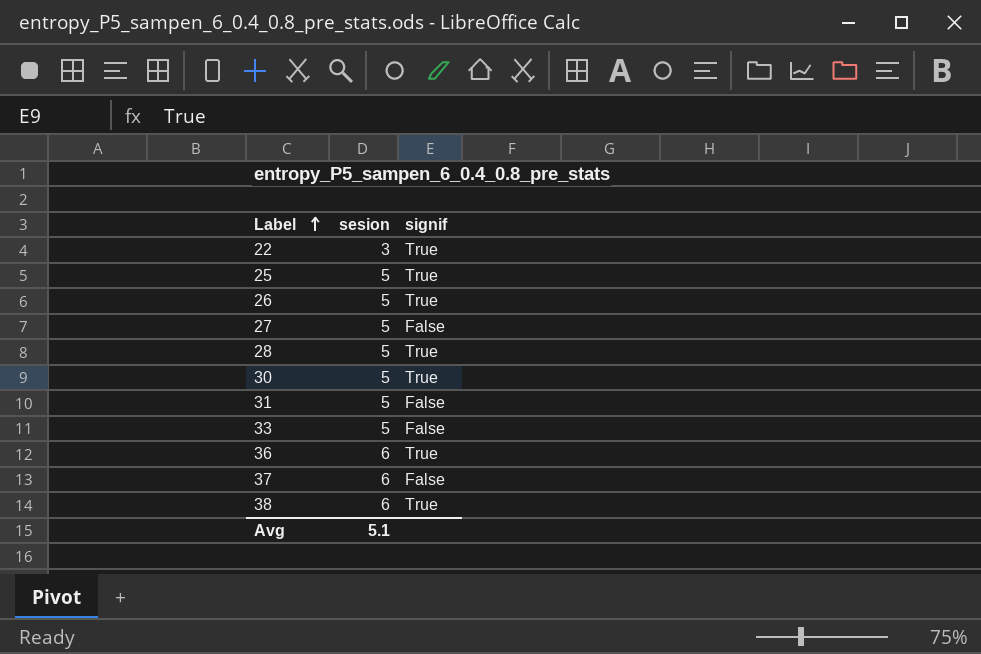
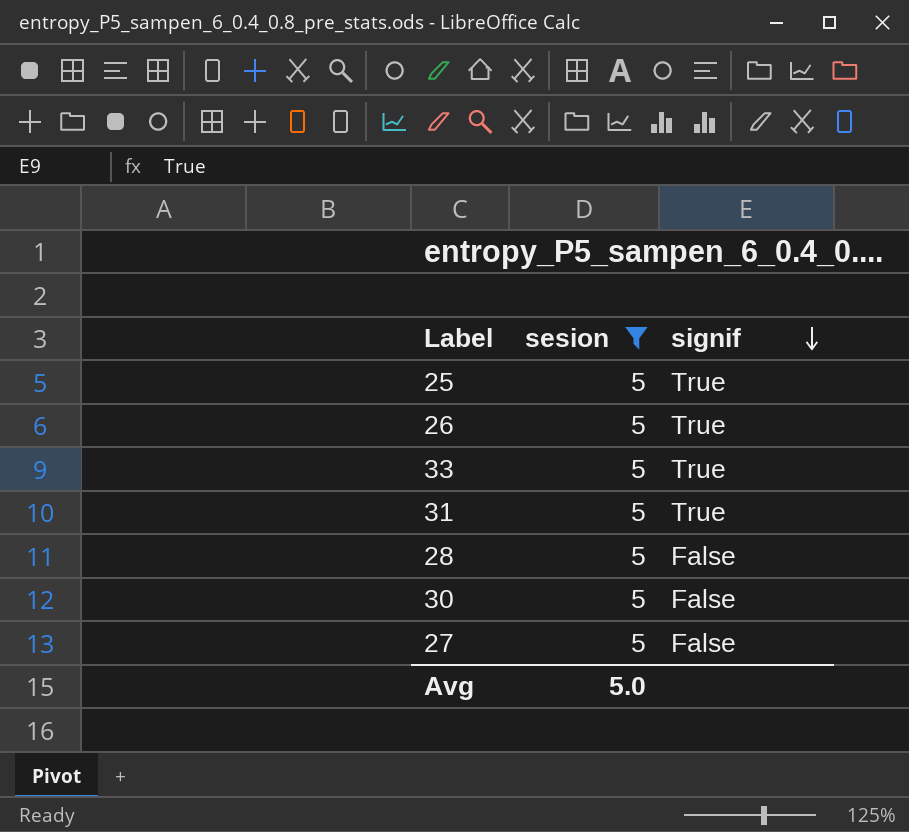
filter: none -> sesion = 5
row order: Label ascending -> signif descending
33 | signif: False -> True
31 | signif: False -> True
28 | signif: True -> False
30 | signif: True -> False
Avg | sesion: 5.1 -> 5.0

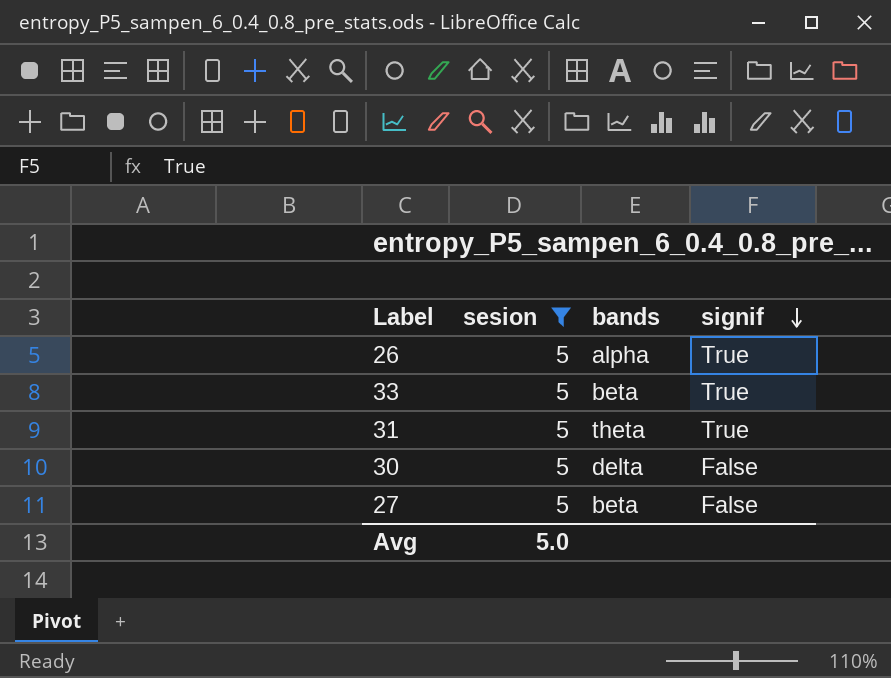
column bands | position: none -> 3
row 25: 5 | True -> none
row 28: 5 | False -> none

